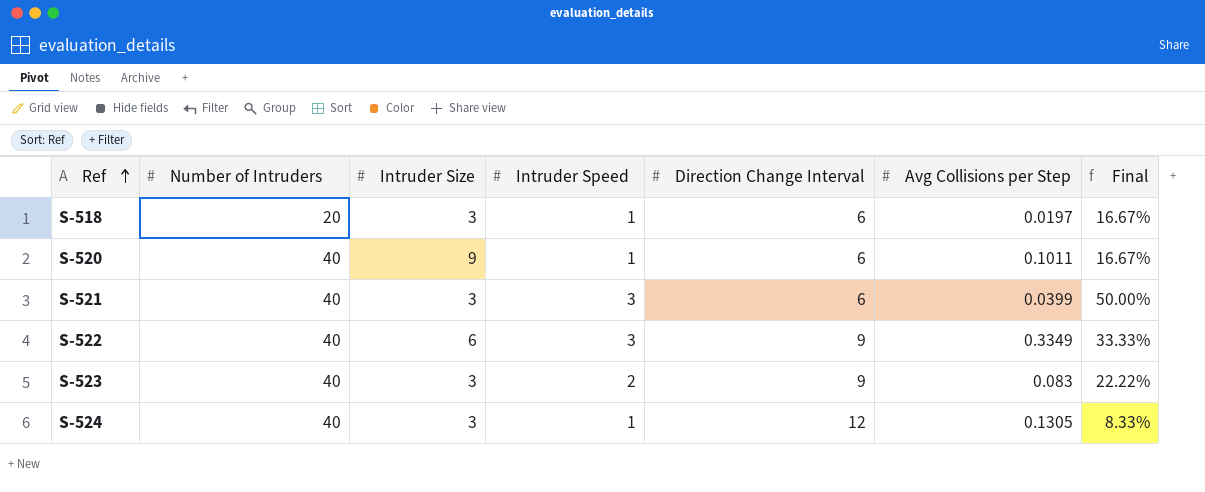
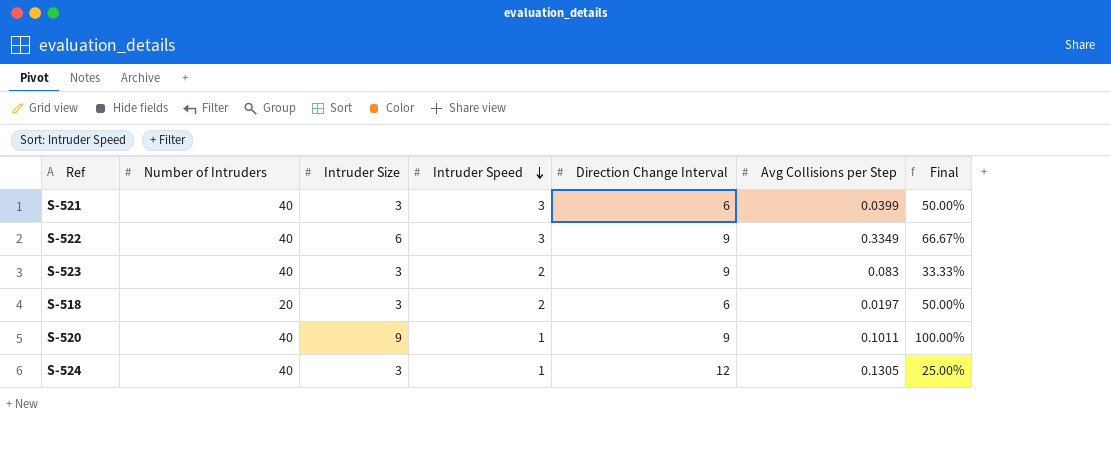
row order: Ref ascending -> Intruder Speed descending
column Final | formula: [Intruder Speed] / [Direction Change Interval] -> [Intruder Size] / [Direction Change Interval]
S-518 | Intruder Speed: 1 -> 2
S-520 | Direction Change Interval: 6 -> 9

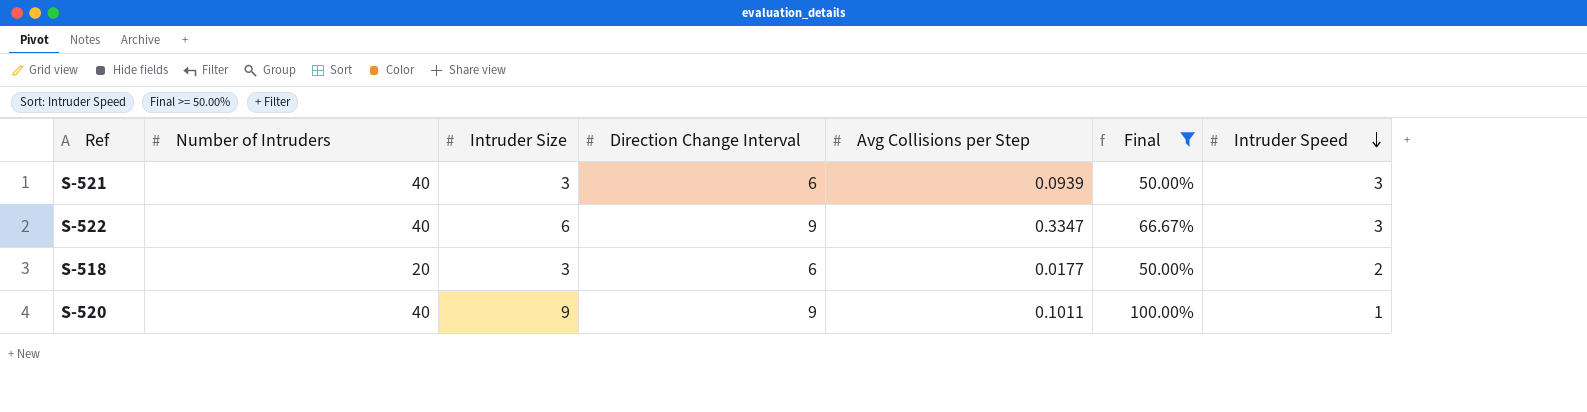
filter: none -> Final >= 50.00%
column Intruder Speed | position: 4 -> 7
S-521 | Avg Collisions per Step: 0.0399 -> 0.0939
S-522 | Avg Collisions per Step: 0.3349 -> 0.3347
S-518 | Avg Collisions per Step: 0.0197 -> 0.0177

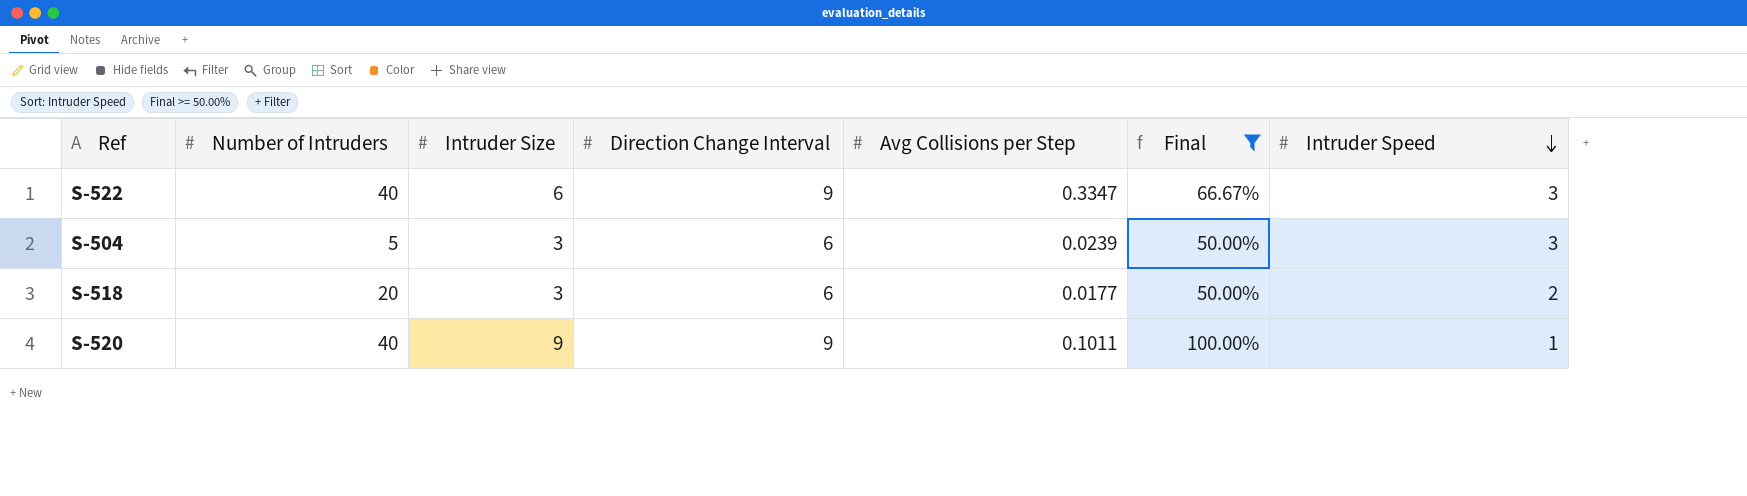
row S-521: 40 | 3 | 6 | 0.0939 | 50.00% | 3 -> none
row S-504: none -> 5 | 3 | 6 | 0.0239 | 50.00% | 3

